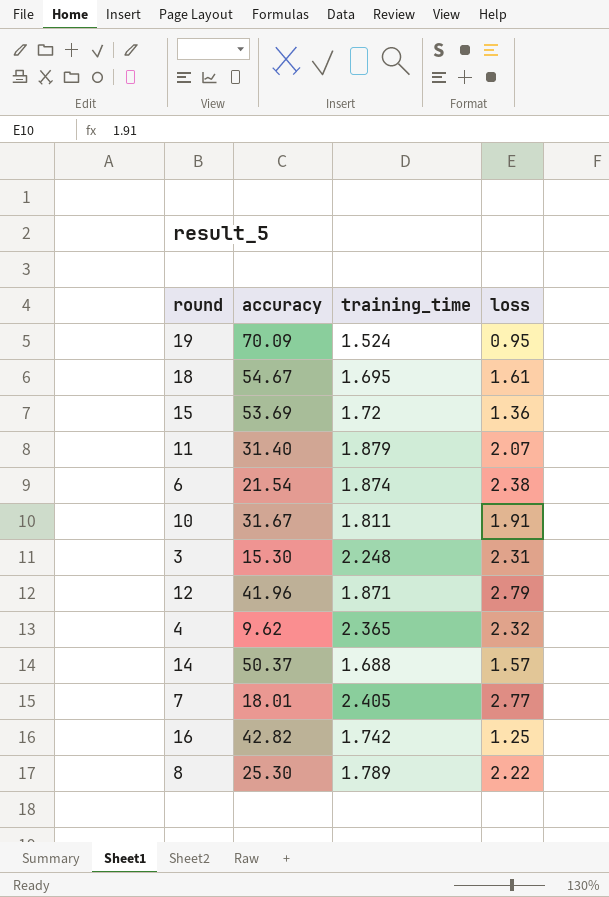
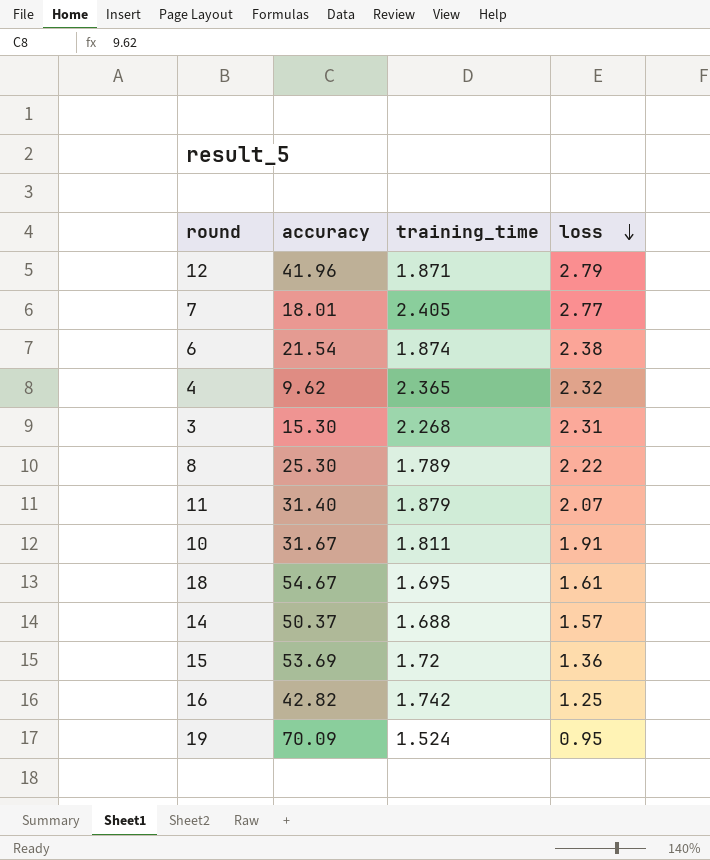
row order: none -> loss descending
3 | training_time: 2.248 -> 2.268

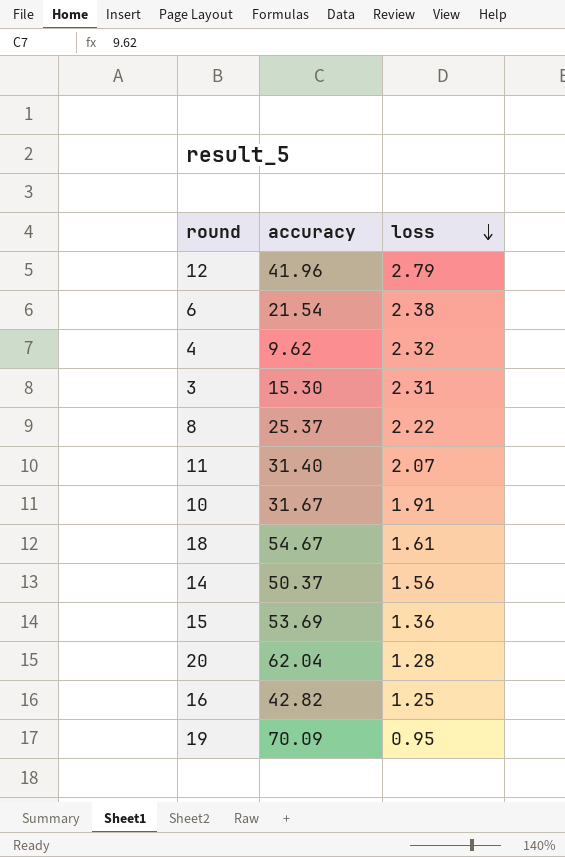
column training_time | position: 3 -> none
row 7: 18.01 | 2.405 | 2.77 -> none
8 | accuracy: 25.30 -> 25.37
14 | loss: 1.57 -> 1.56
row 20: none -> 62.04 | 1.28

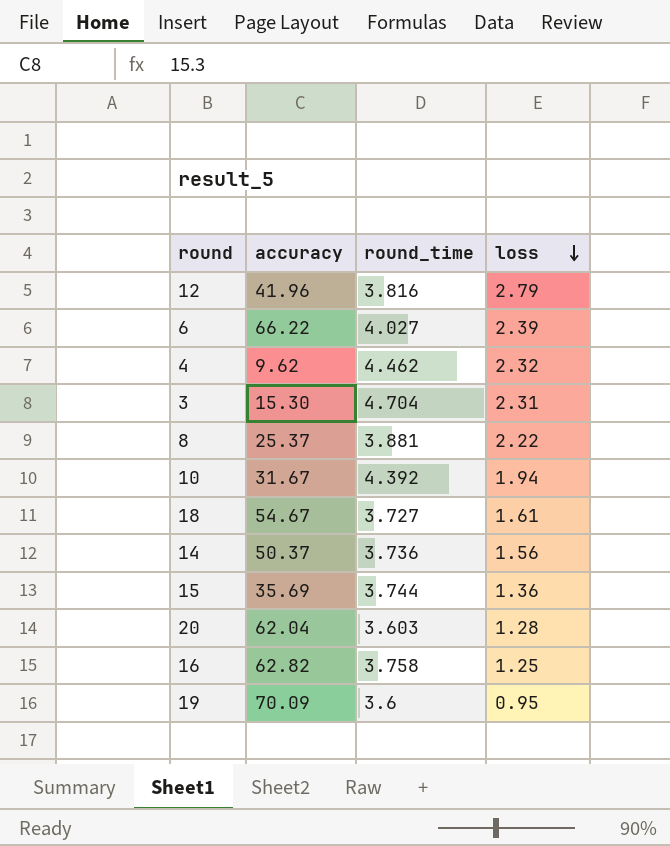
column round_time | position: none -> 3
row 11: 31.40 | 2.07 -> none
6 | accuracy: 21.54 -> 66.22
6 | loss: 2.38 -> 2.39
10 | loss: 1.91 -> 1.94
15 | accuracy: 53.69 -> 35.69
16 | accuracy: 42.82 -> 62.82

